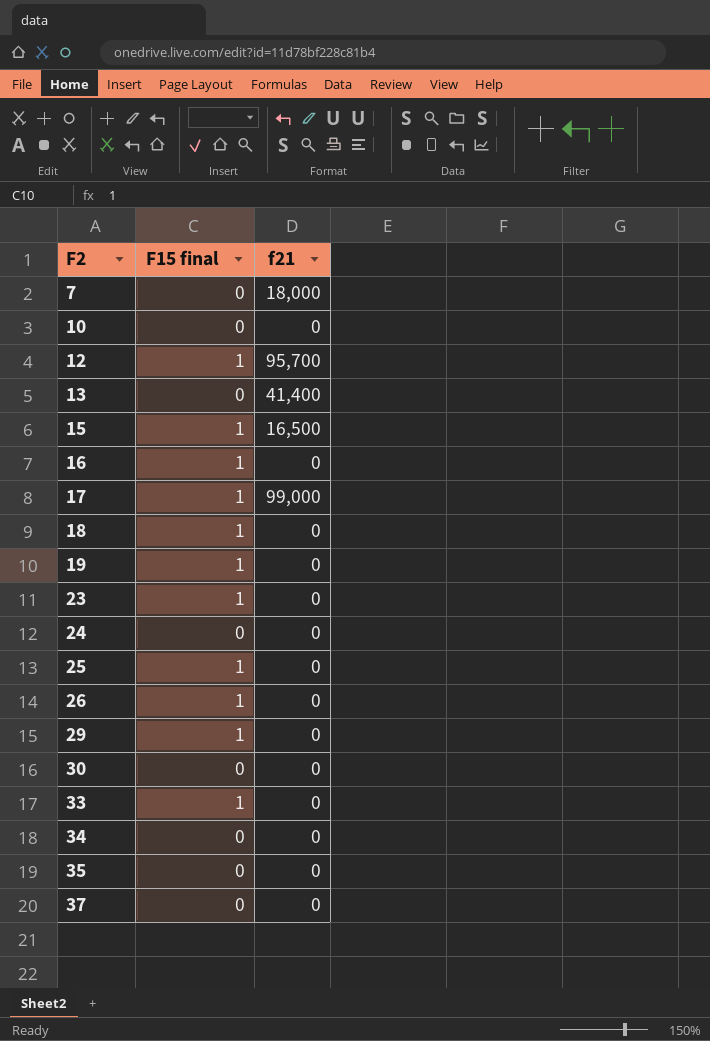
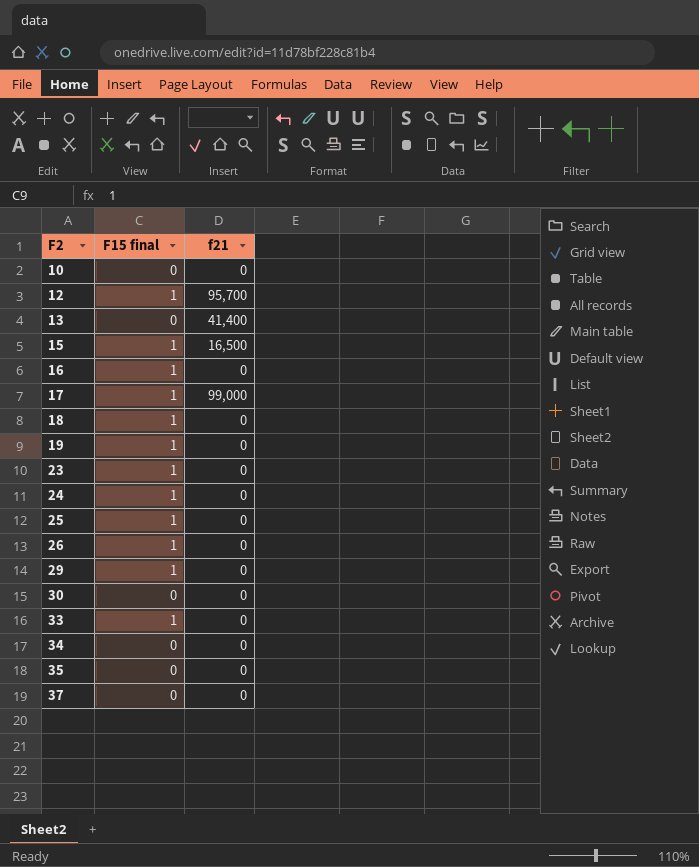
row 7: 0 | 18,000 -> none
24 | F15 final: 0 -> 1

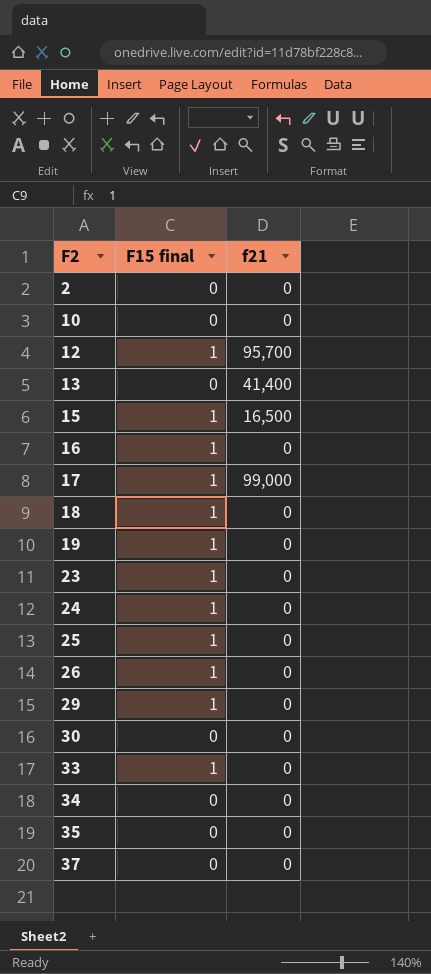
row 2: none -> 0 | 0

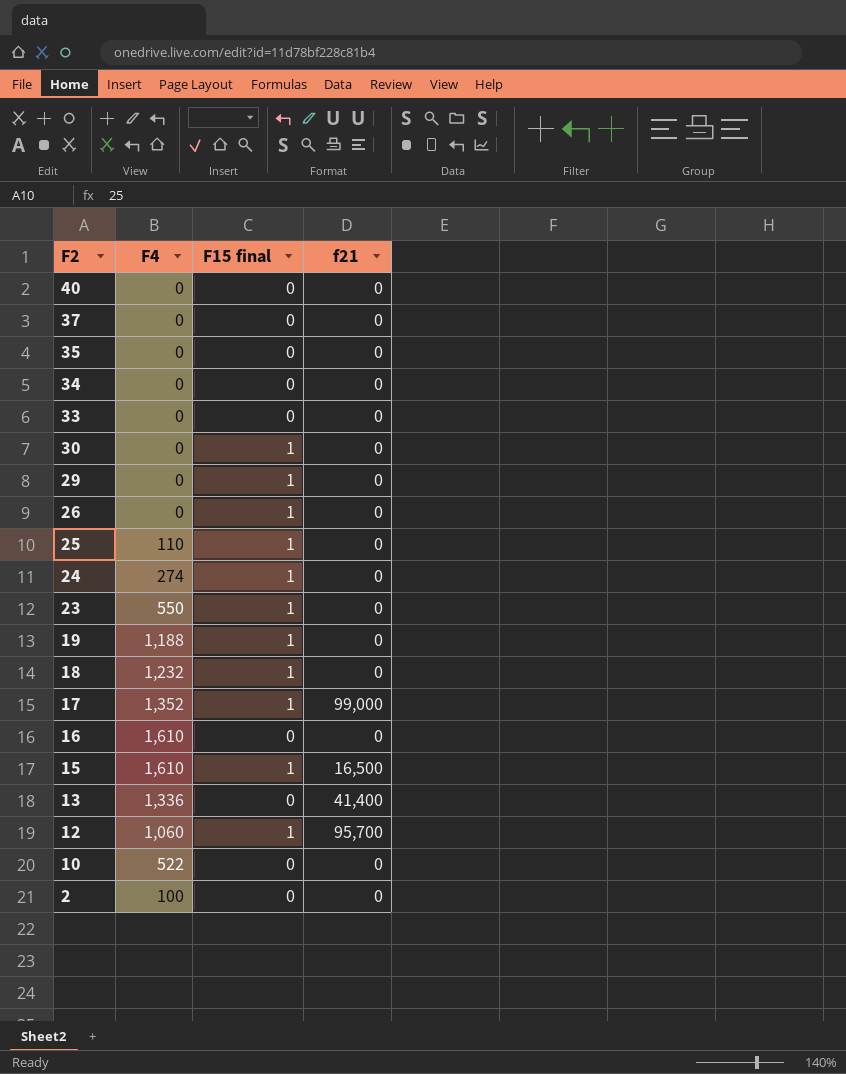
row order: F2 ascending -> F2 descending
column F4 | position: none -> 2
row 40: none -> 0 | 0 | 0
33 | F15 final: 1 -> 0
30 | F15 final: 0 -> 1
16 | F15 final: 1 -> 0

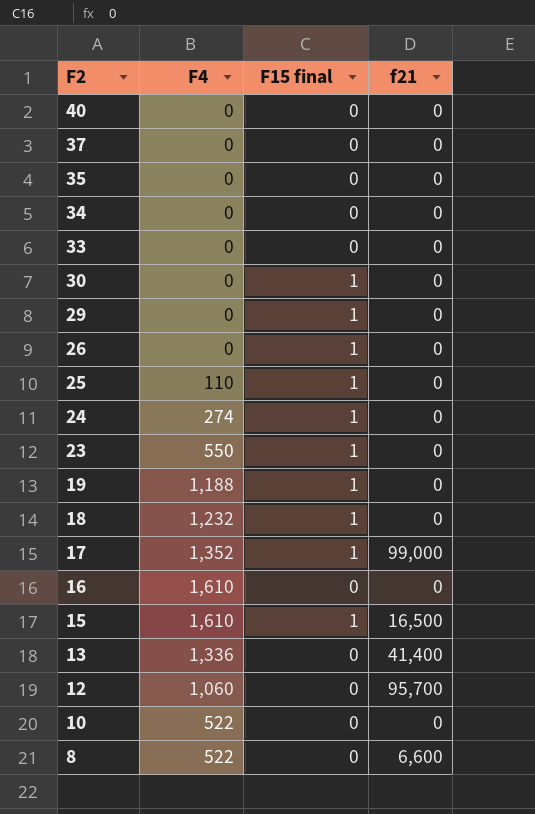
row 2: 100 | 0 | 0 -> none
12 | F15 final: 1 -> 0
row 8: none -> 522 | 0 | 6,600

